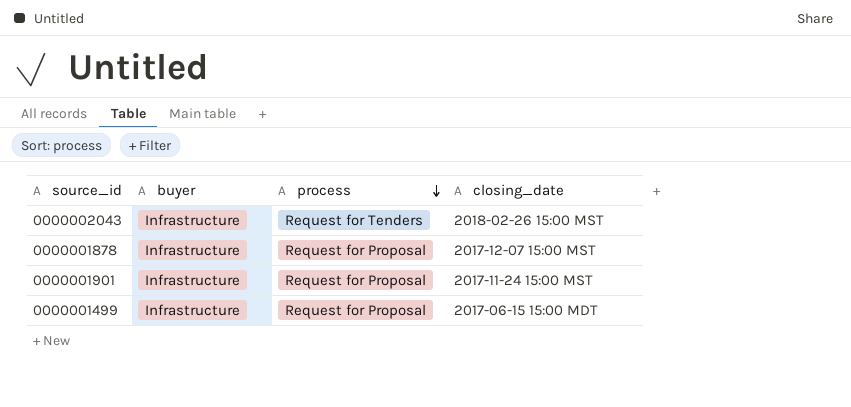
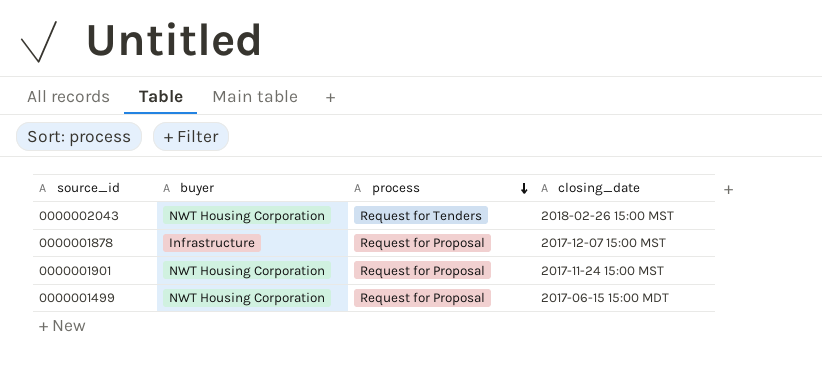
0000002043 | buyer: Infrastructure -> NWT Housing Corporation
0000001901 | buyer: Infrastructure -> NWT Housing Corporation
0000001499 | buyer: Infrastructure -> NWT Housing Corporation

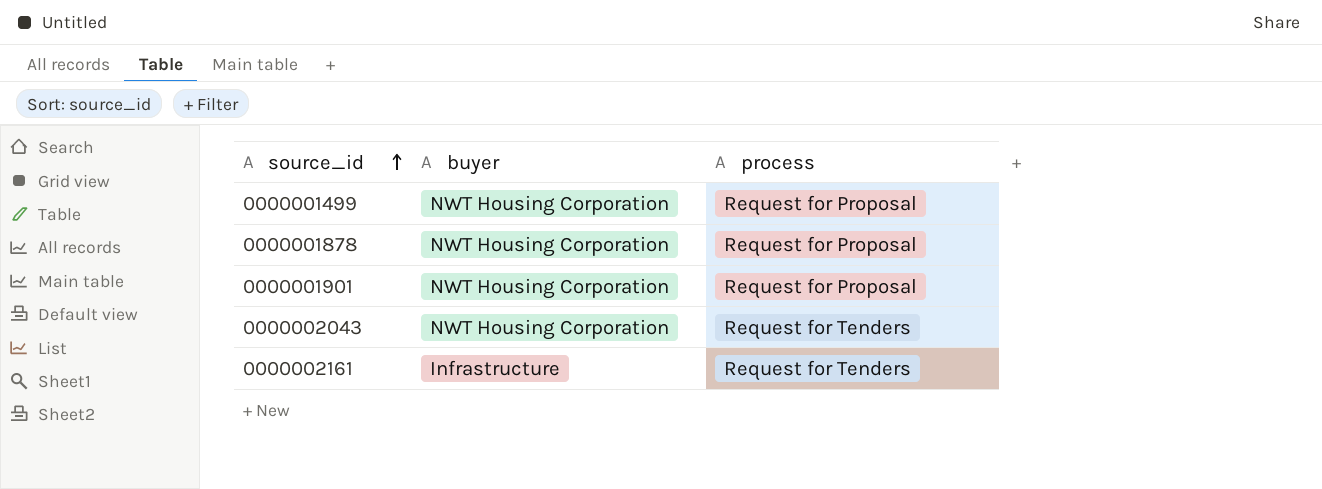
row order: process descending -> source_id ascending
column closing_date | position: 4 -> none
0000001878 | buyer: Infrastructure -> NWT Housing Corporation
row 0000002161: none -> Infrastructure | Request for Tenders

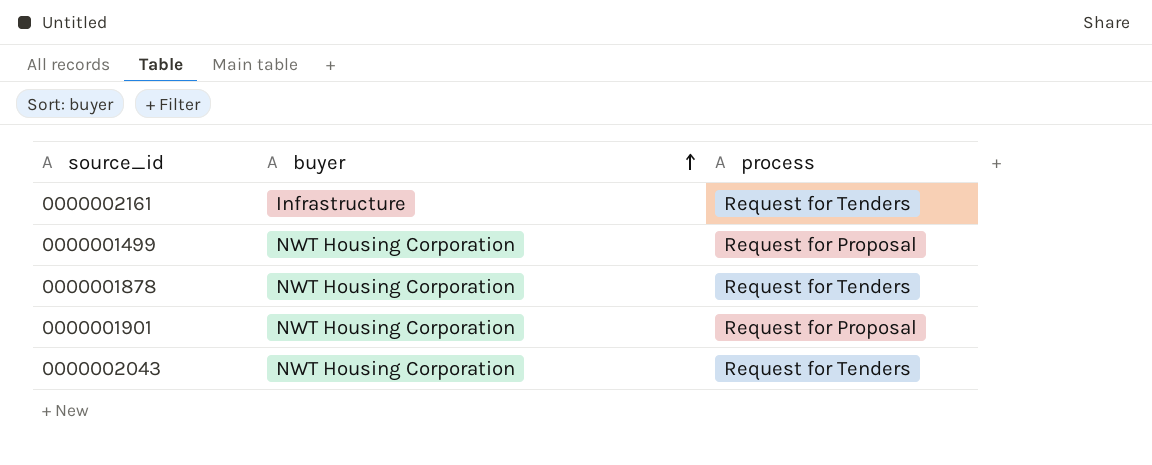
row order: source_id ascending -> buyer ascending
0000001878 | process: Request for Proposal -> Request for Tenders

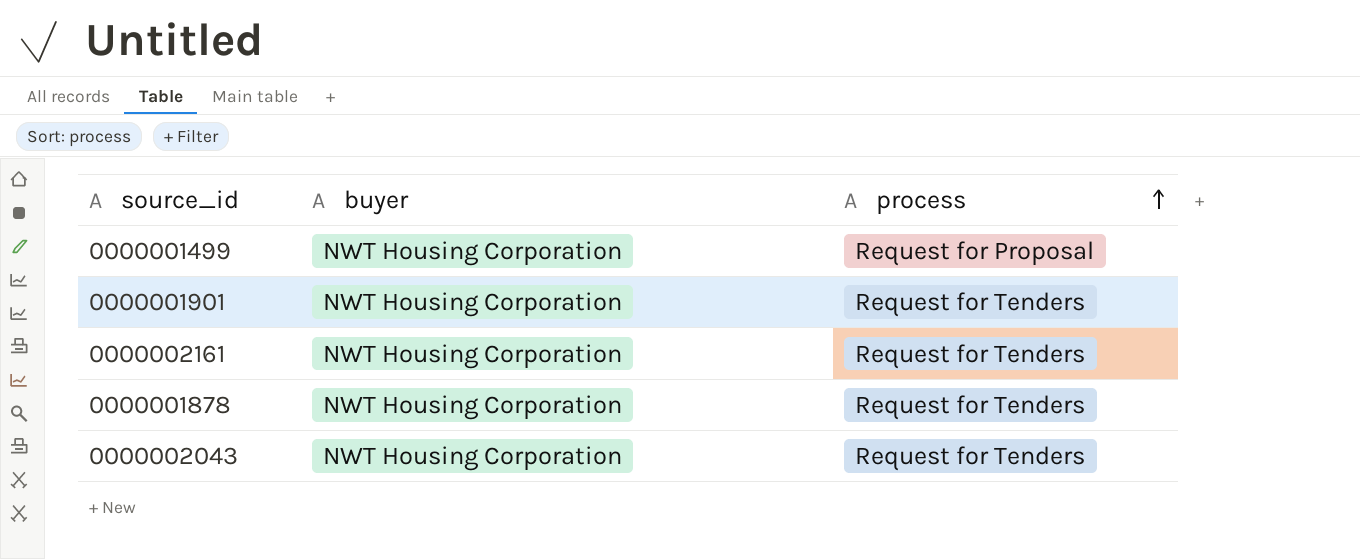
row order: buyer ascending -> process ascending
0000001901 | process: Request for Proposal -> Request for Tenders
0000002161 | buyer: Infrastructure -> NWT Housing Corporation

